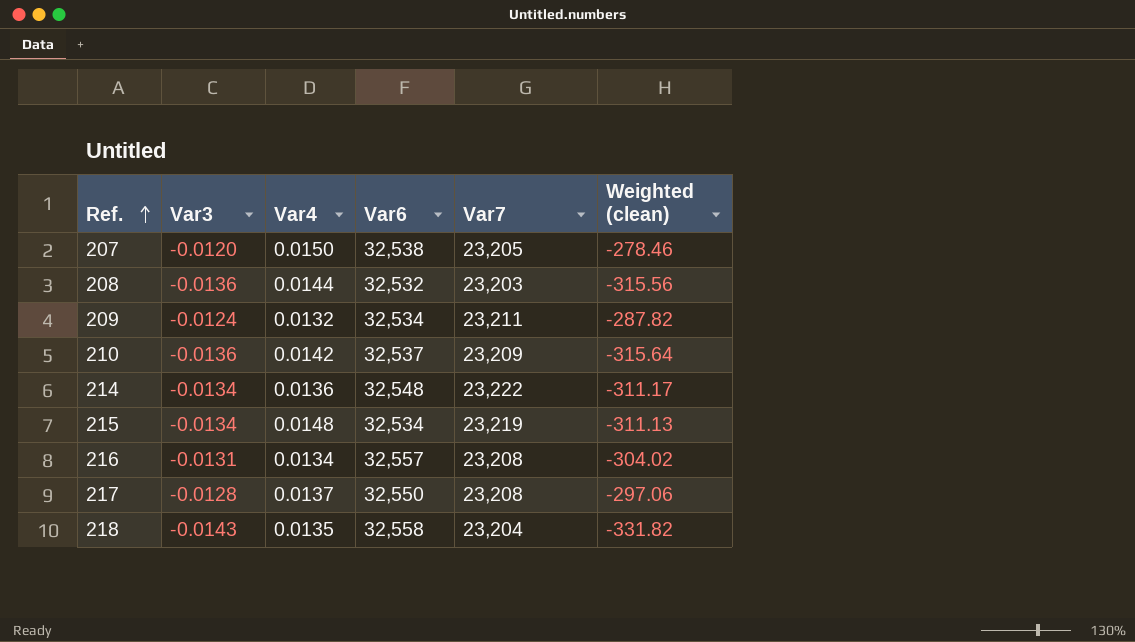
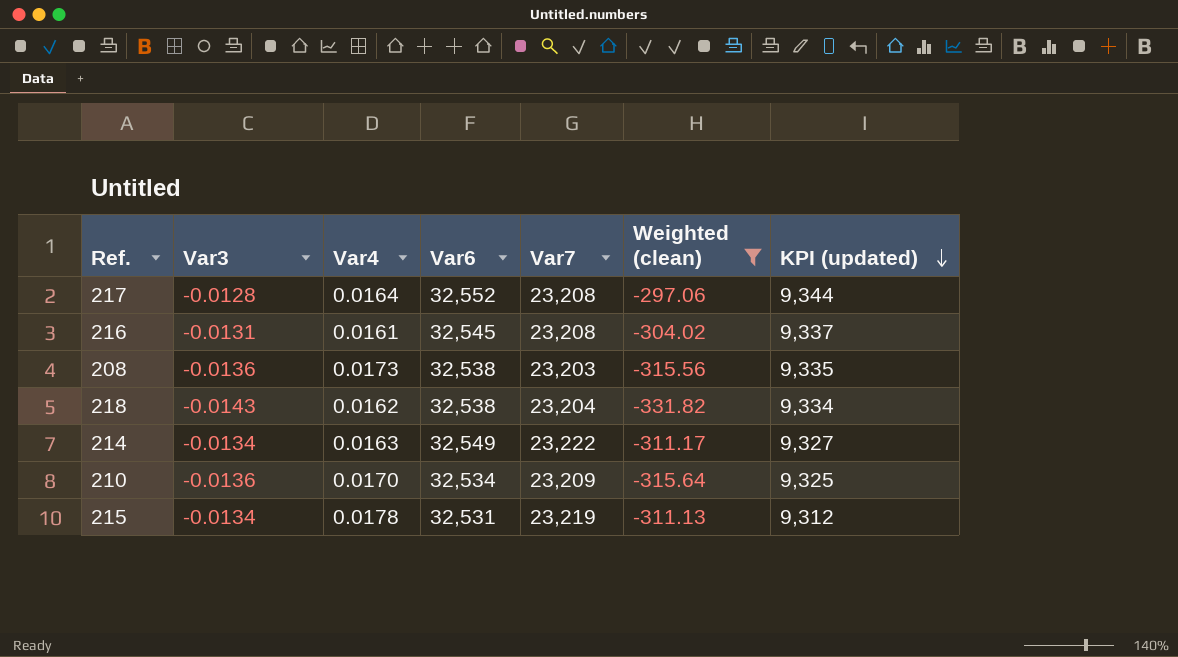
filter: none -> Weighted (clean) <= -297.06
row order: Ref. ascending -> KPI (updated) descending
column KPI (updated) | formula: none -> [Var6] - [Var7]
217 | Var4: 0.0137 -> 0.0164
217 | Var6: 32,550 -> 32,552
216 | Var4: 0.0134 -> 0.0161
216 | Var6: 32,557 -> 32,545
208 | Var4: 0.0144 -> 0.0173
208 | Var6: 32,532 -> 32,538
218 | Var4: 0.0135 -> 0.0162
218 | Var6: 32,558 -> 32,538
214 | Var4: 0.0136 -> 0.0163
214 | Var6: 32,548 -> 32,549
210 | Var4: 0.0142 -> 0.0170
210 | Var6: 32,537 -> 32,534
215 | Var4: 0.0148 -> 0.0178
215 | Var6: 32,534 -> 32,531

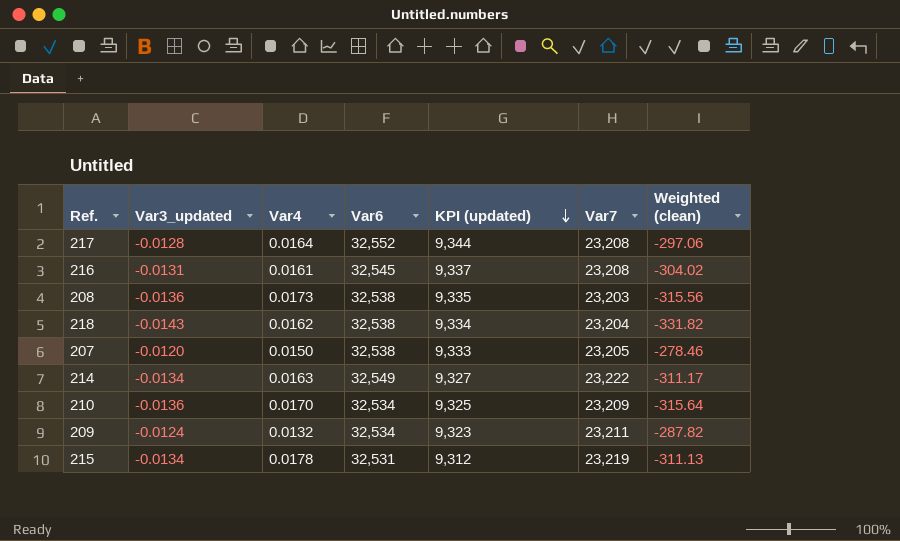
filter: Weighted (clean) <= -297.06 -> none
column name: Var3 -> Var3_updated
column KPI (updated) | position: 7 -> 5

